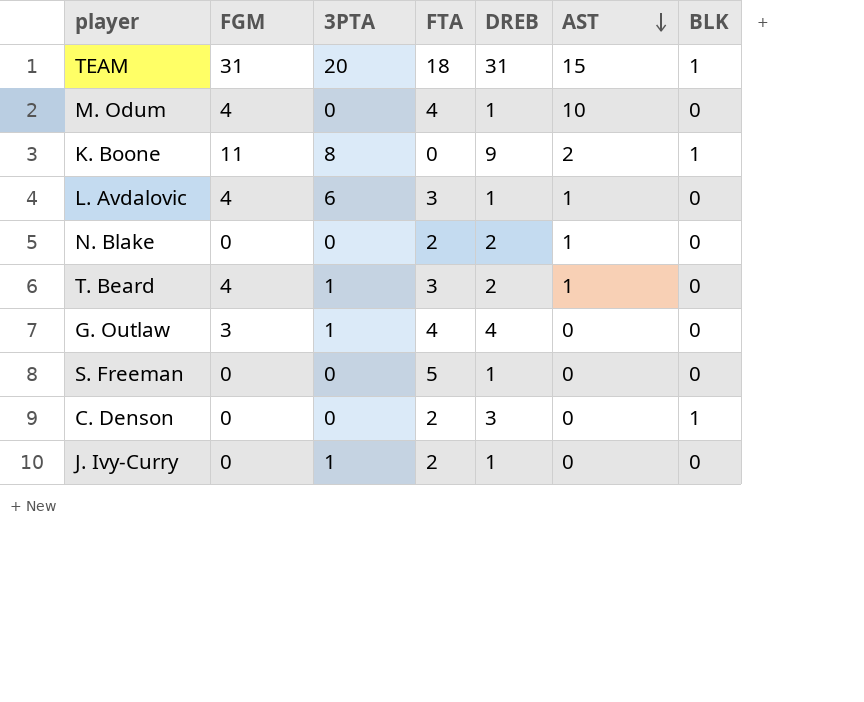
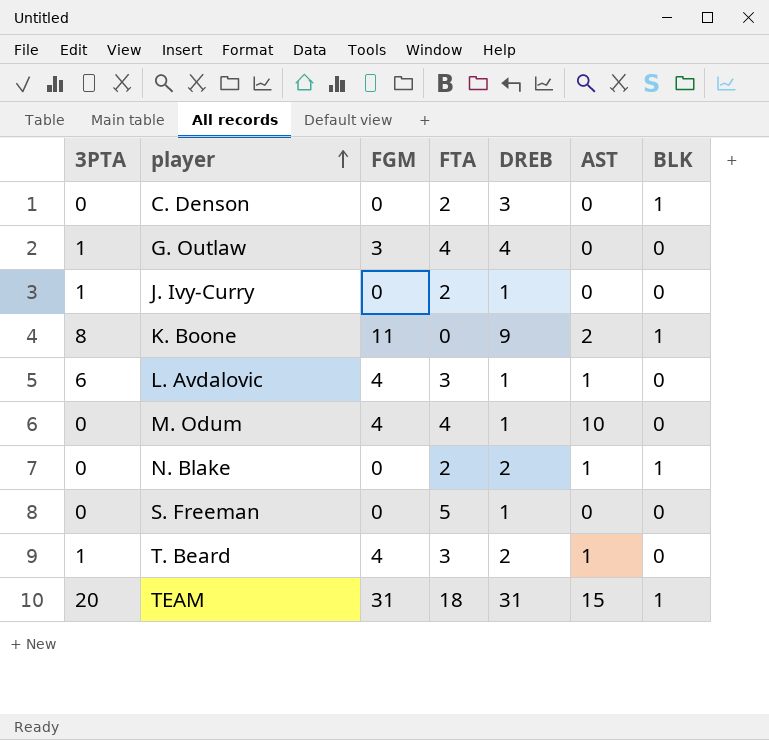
row order: AST descending -> player ascending
column 3PTA | position: 3 -> 1
N. Blake | BLK: 0 -> 1

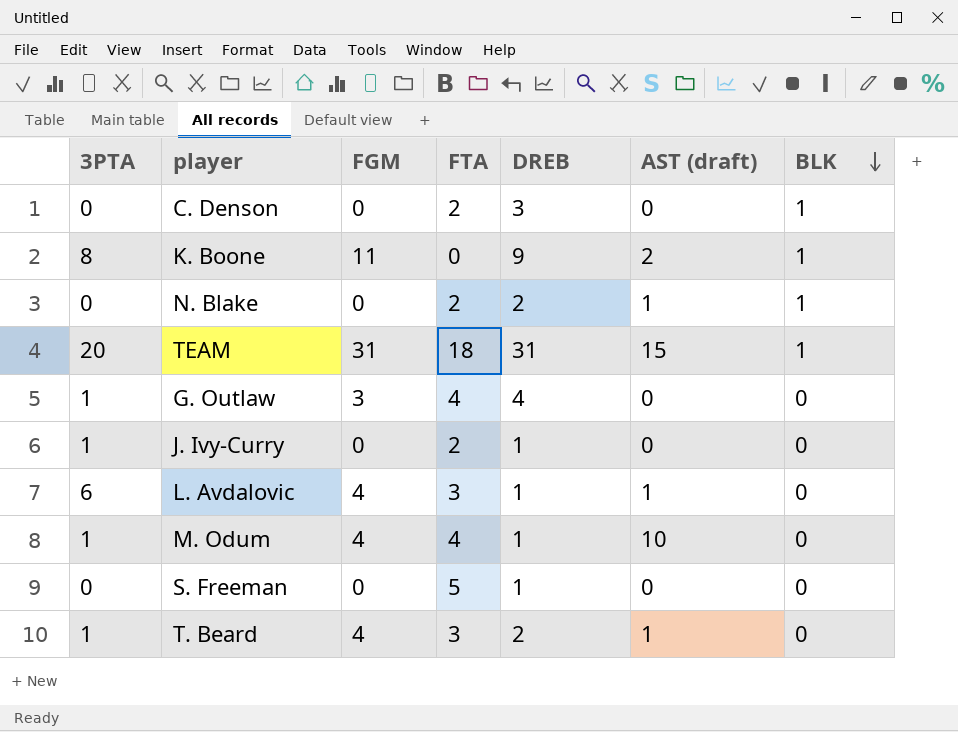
row order: player ascending -> BLK descending
column name: AST -> AST (draft)
M. Odum | 3PTA: 0 -> 1

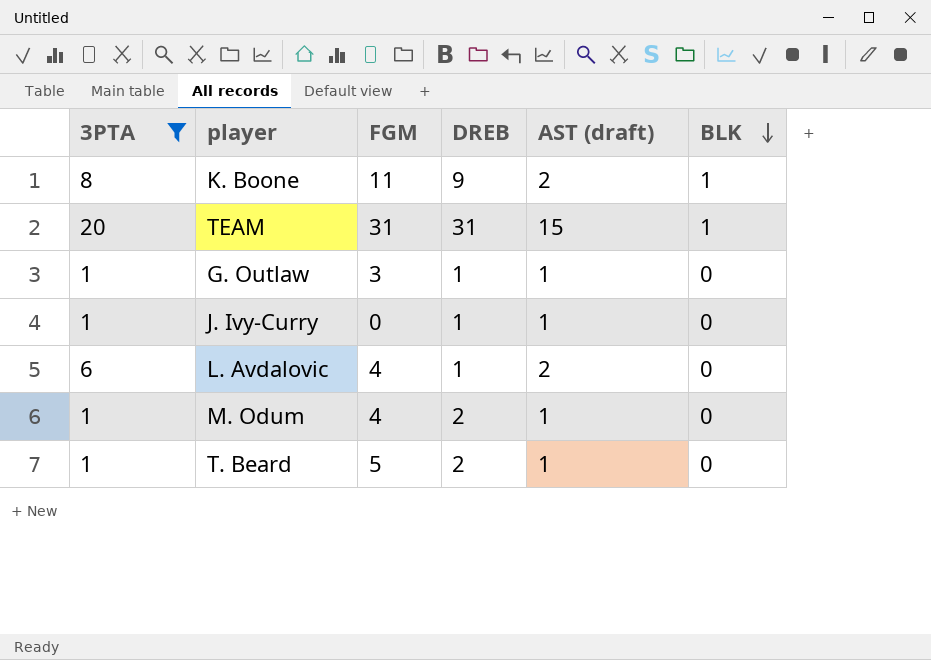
filter: none -> 3PTA != 0
column FTA | position: 4 -> none
G. Outlaw | DREB: 4 -> 1
G. Outlaw | AST (draft): 0 -> 1
J. Ivy-Curry | AST (draft): 0 -> 1
L. Avdalovic | AST (draft): 1 -> 2
M. Odum | DREB: 1 -> 2
M. Odum | AST (draft): 10 -> 1
T. Beard | FGM: 4 -> 5

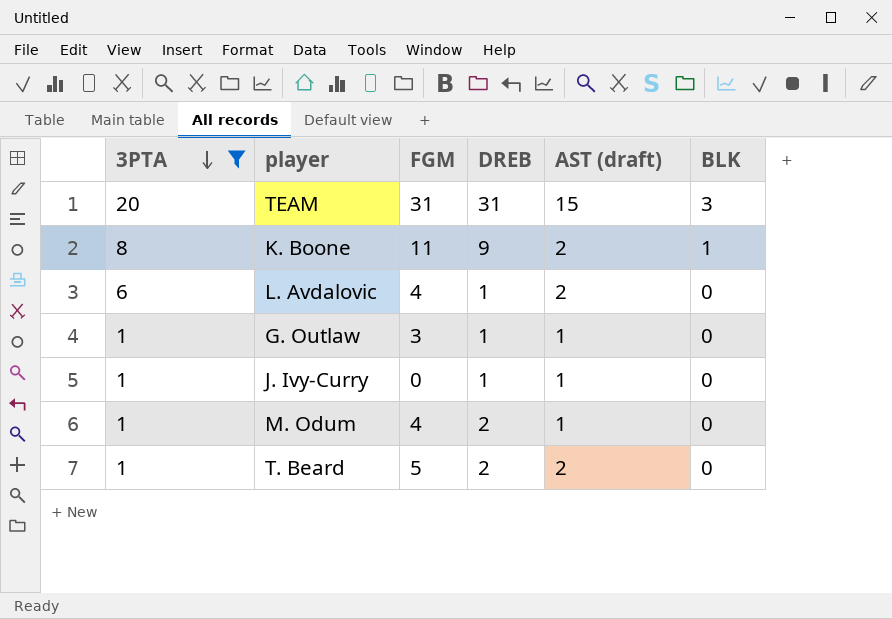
row order: BLK descending -> 3PTA descending
TEAM | BLK: 1 -> 3
T. Beard | AST (draft): 1 -> 2

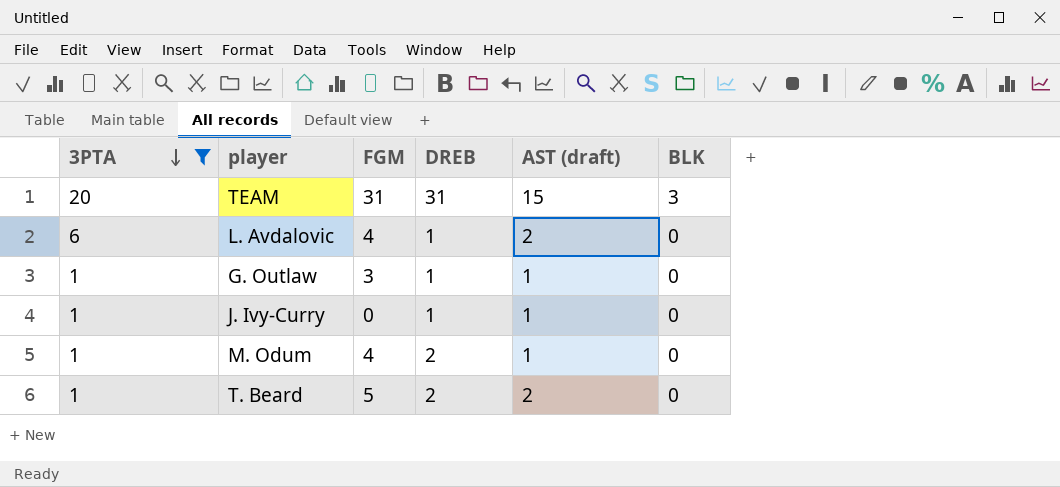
row K. Boone: 8 | 11 | 9 | 2 | 1 -> none

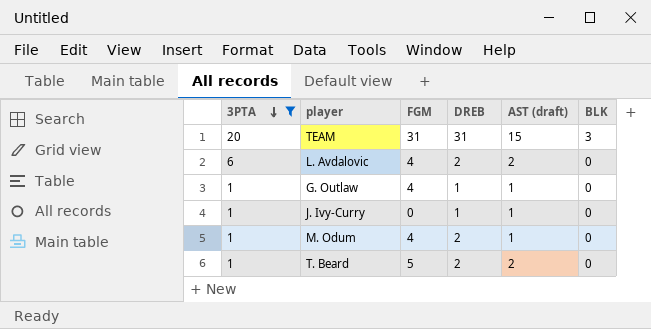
L. Avdalovic | DREB: 1 -> 2
G. Outlaw | FGM: 3 -> 4

